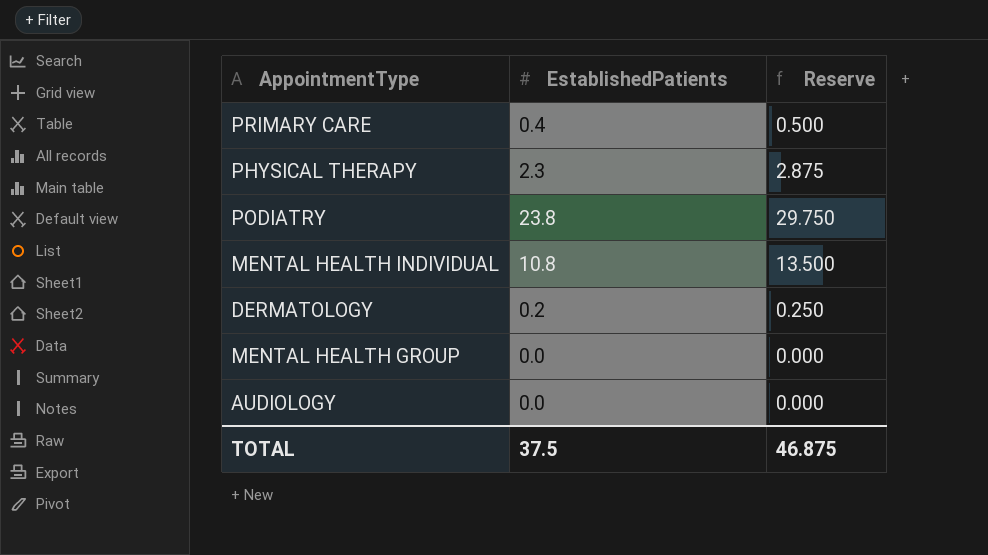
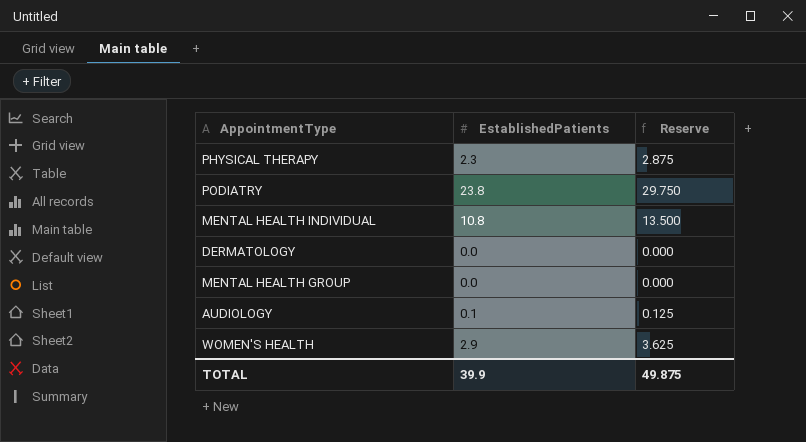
row PRIMARY CARE: 0.4 | 0.500 -> none
DERMATOLOGY | EstablishedPatients: 0.2 -> 0.0
DERMATOLOGY | Reserve: 0.250 -> 0.000
AUDIOLOGY | EstablishedPatients: 0.0 -> 0.1
AUDIOLOGY | Reserve: 0.000 -> 0.125
row WOMEN'S HEALTH: none -> 2.9 | 3.625
TOTAL | EstablishedPatients: 37.5 -> 39.9
TOTAL | Reserve: 46.875 -> 49.875

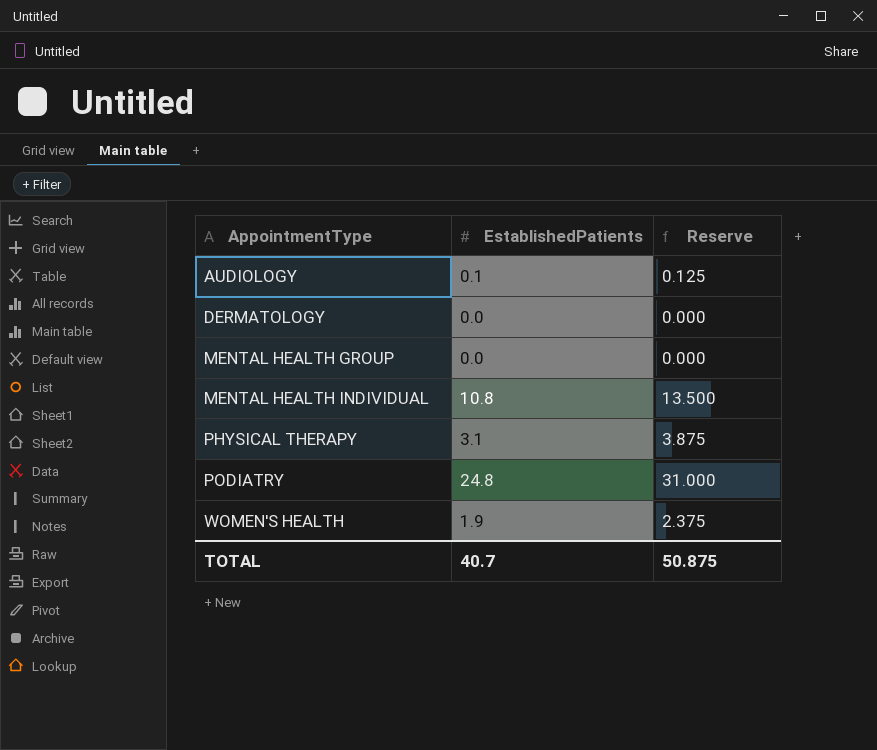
row order: none -> AppointmentType ascending
PHYSICAL THERAPY | EstablishedPatients: 2.3 -> 3.1
PHYSICAL THERAPY | Reserve: 2.875 -> 3.875
PODIATRY | EstablishedPatients: 23.8 -> 24.8
PODIATRY | Reserve: 29.750 -> 31.000
WOMEN'S HEALTH | EstablishedPatients: 2.9 -> 1.9
WOMEN'S HEALTH | Reserve: 3.625 -> 2.375
TOTAL | EstablishedPatients: 39.9 -> 40.7
TOTAL | Reserve: 49.875 -> 50.875

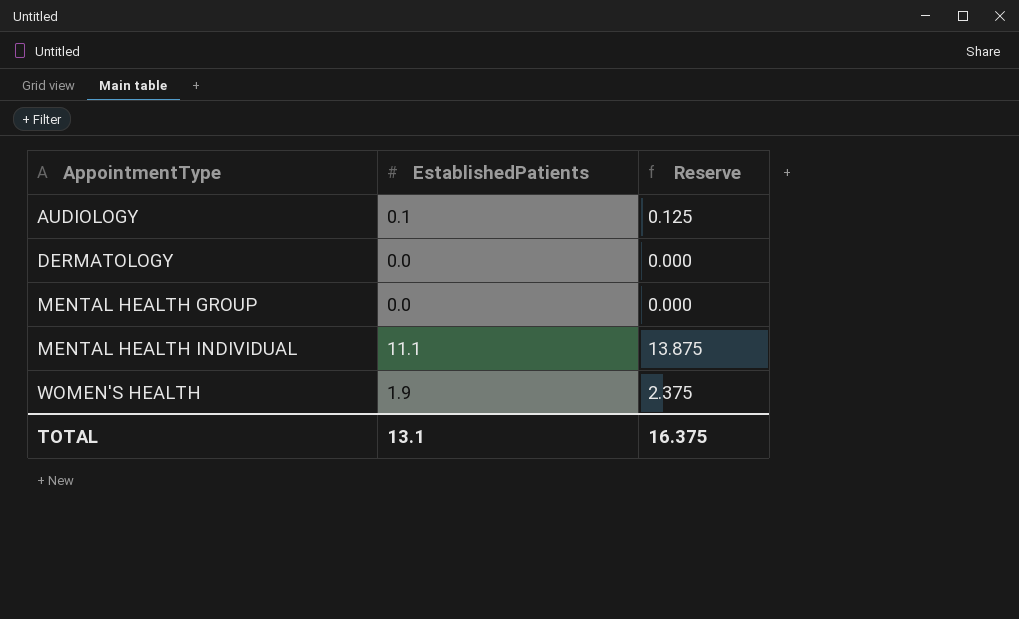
row PHYSICAL THERAPY: 3.1 | 3.875 -> none
row PODIATRY: 24.8 | 31.000 -> none
MENTAL HEALTH INDIVIDUAL | EstablishedPatients: 10.8 -> 11.1
MENTAL HEALTH INDIVIDUAL | Reserve: 13.500 -> 13.875
TOTAL | EstablishedPatients: 40.7 -> 13.1
TOTAL | Reserve: 50.875 -> 16.375

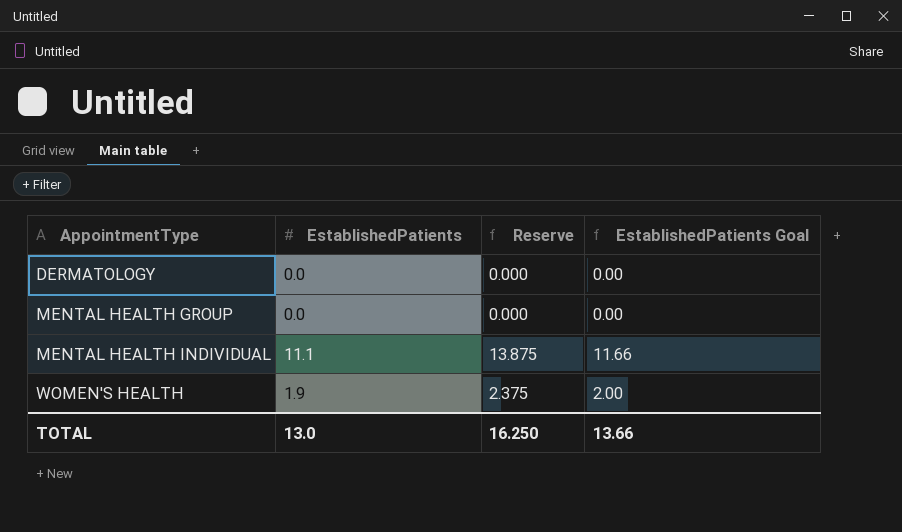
column EstablishedPatients Goal | formula: none -> [EstablishedPatients] * 1.05
row AUDIOLOGY: 0.1 | 0.125 -> none
TOTAL | EstablishedPatients: 13.1 -> 13.0
TOTAL | Reserve: 16.375 -> 16.250

